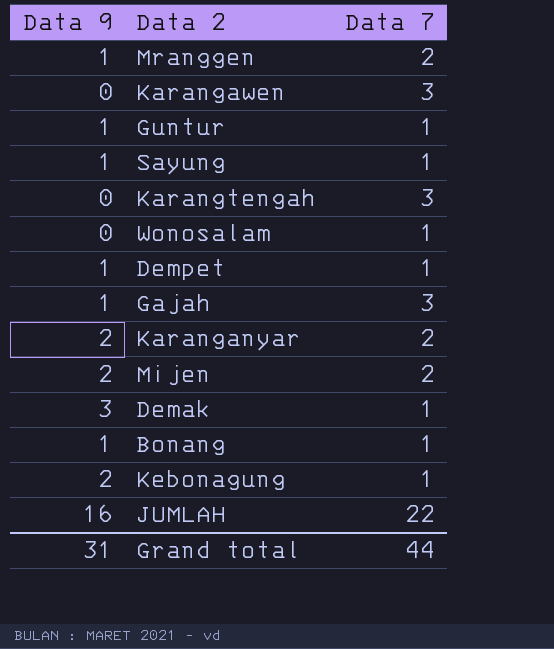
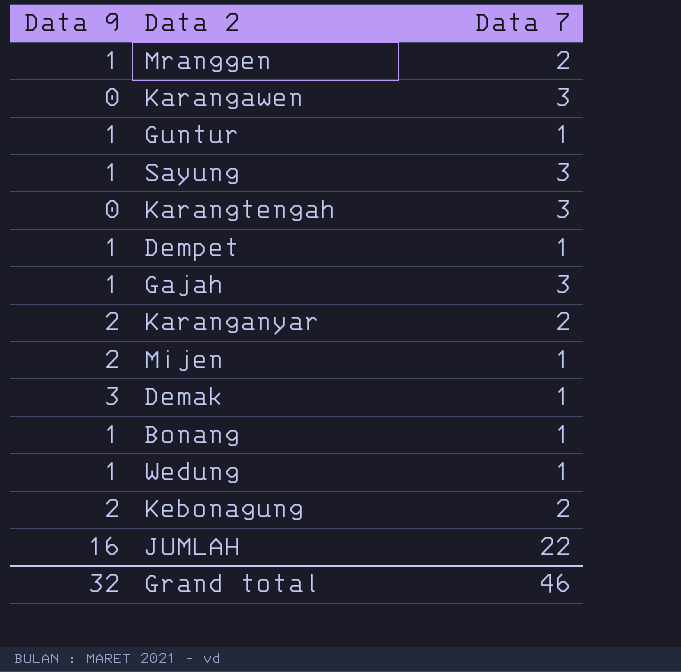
row Wonosalam: 0 | 1 -> none
Sayung | Data 7: 1 -> 3
Mijen | Data 7: 2 -> 1
row Wedung: none -> 1 | 1
Kebonagung | Data 7: 1 -> 2
Grand total | Data 9: 31 -> 32
Grand total | Data 7: 44 -> 46

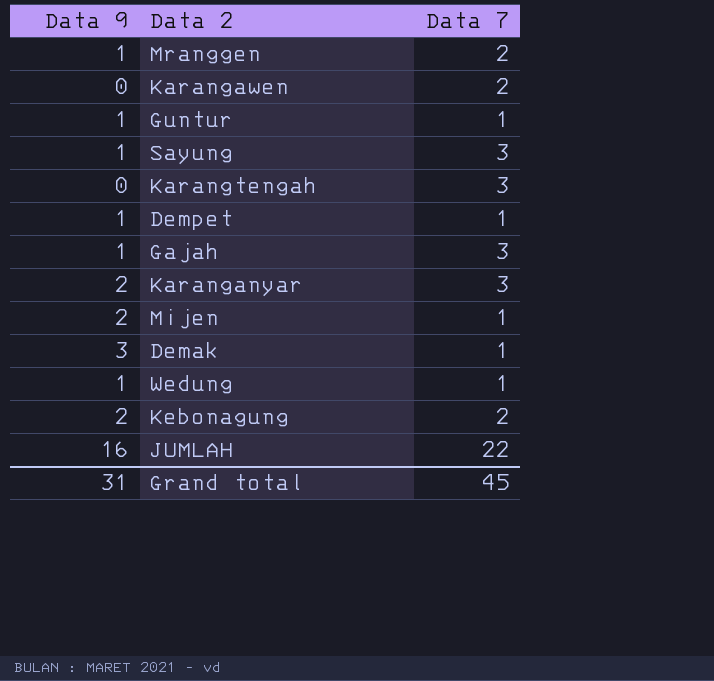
row Bonang: 1 | 1 -> none
Karangawen | Data 7: 3 -> 2
Karanganyar | Data 7: 2 -> 3
Grand total | Data 9: 32 -> 31
Grand total | Data 7: 46 -> 45

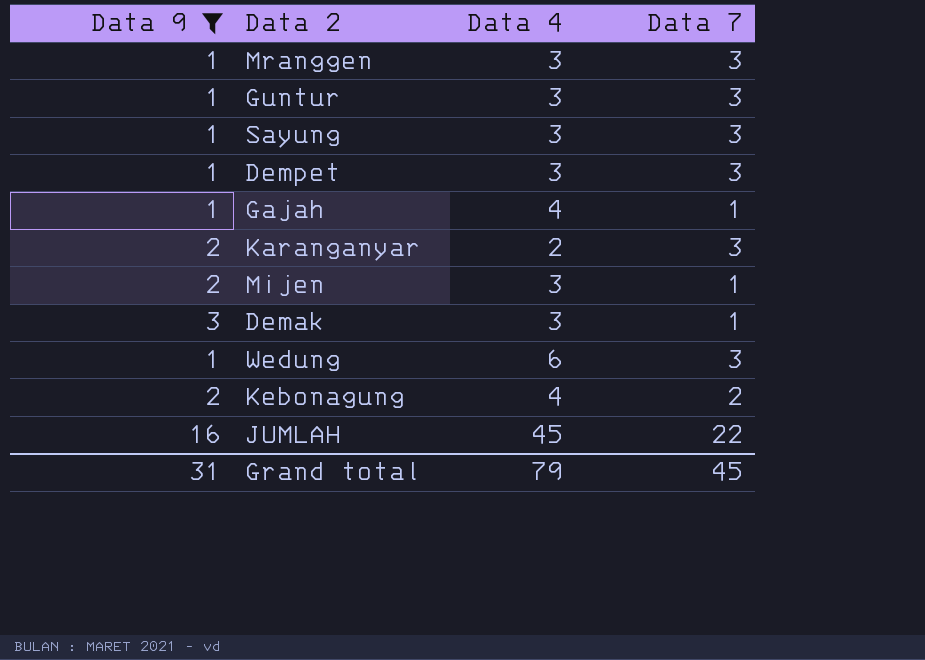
filter: none -> Data 9 != 0
column Data 4 | position: none -> 3
Mranggen | Data 7: 2 -> 3
Guntur | Data 7: 1 -> 3
Dempet | Data 7: 1 -> 3
Gajah | Data 7: 3 -> 1
Wedung | Data 7: 1 -> 3

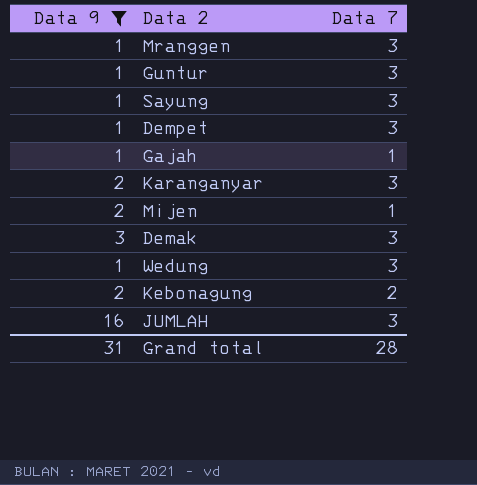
column Data 4 | position: 3 -> none
Demak | Data 7: 1 -> 3
JUMLAH | Data 7: 22 -> 3
Grand total | Data 7: 45 -> 28

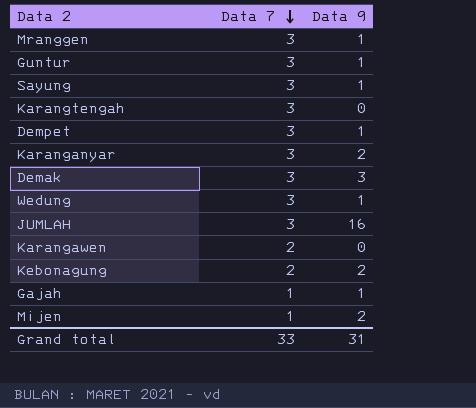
filter: Data 9 != 0 -> none
row order: none -> Data 7 descending
column Data 9 | position: 1 -> 3
Grand total | Data 7: 28 -> 33

